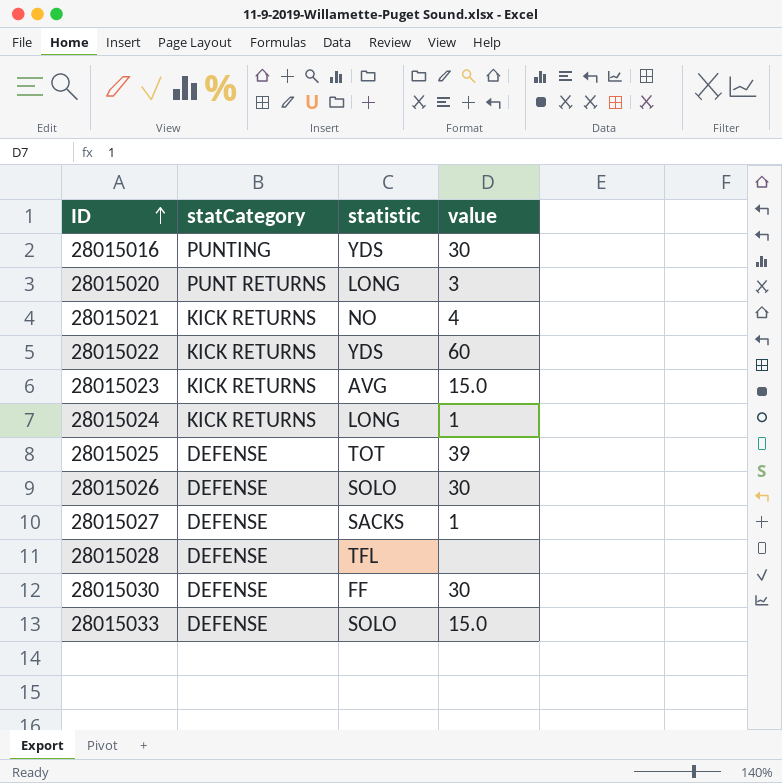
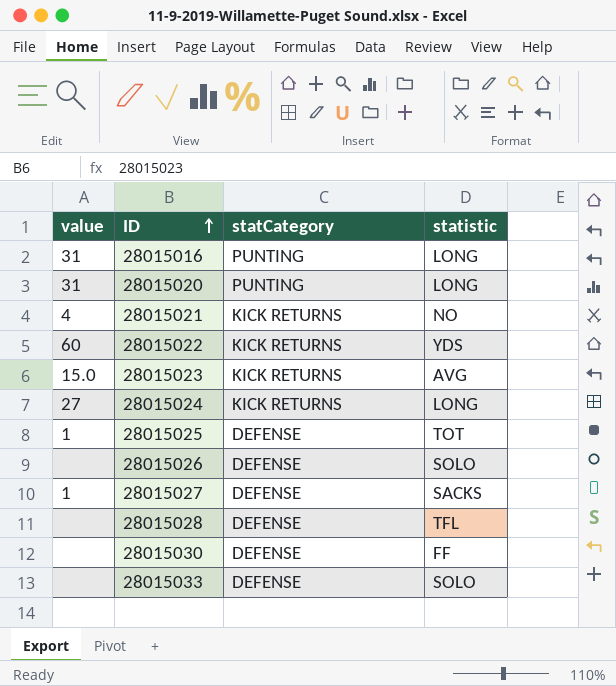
column value | position: 4 -> 1
28015016 | value: 30 -> 31
28015016 | statistic: YDS -> LONG
28015020 | value: 3 -> 31
28015020 | statCategory: PUNT RETURNS -> PUNTING
28015024 | value: 1 -> 27
28015025 | value: 39 -> 1
28015026 | value: 30 -> none
28015030 | value: 30 -> none
28015033 | value: 15.0 -> none

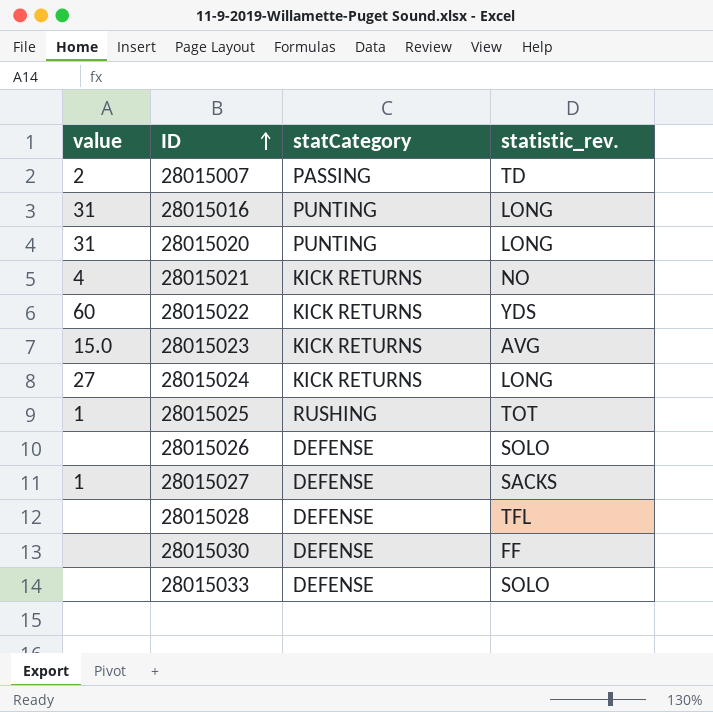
column name: statistic -> statistic_rev.
row 28015007: none -> 2 | PASSING | TD
28015025 | statCategory: DEFENSE -> RUSHING

